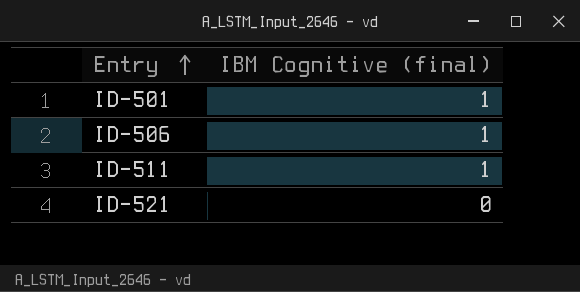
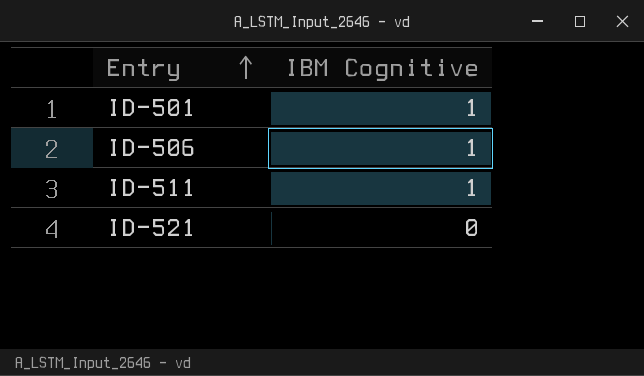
column name: IBM Cognitive (final) -> IBM Cognitive

